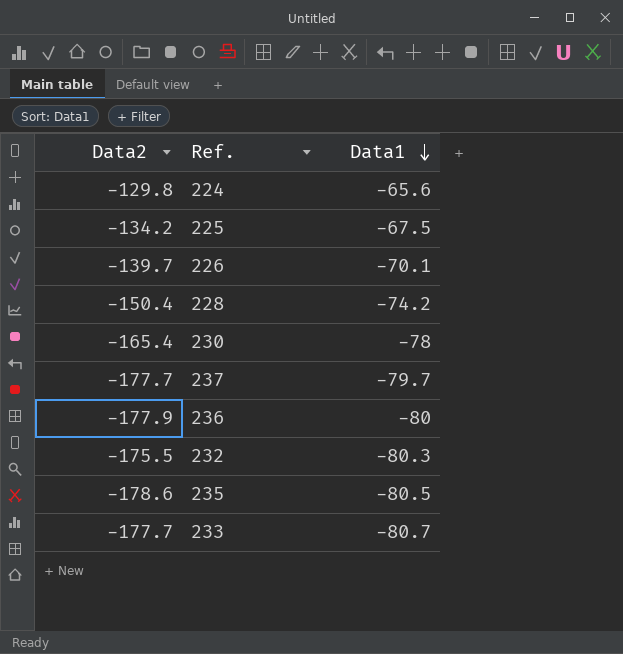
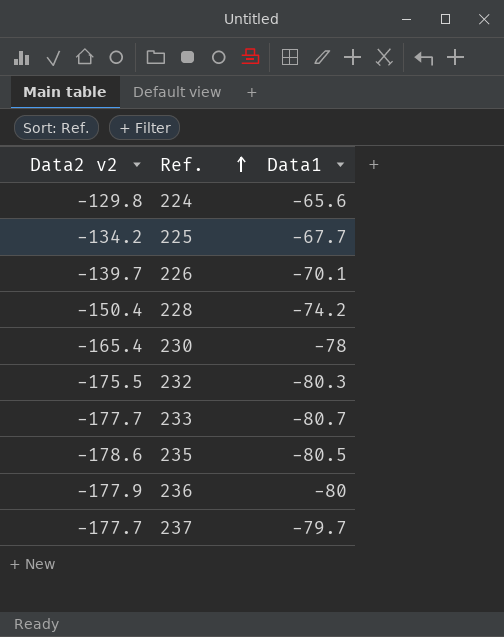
row order: Data1 descending -> Ref. ascending
column name: Data2 -> Data2 v2
225 | Data1: -67.5 -> -67.7

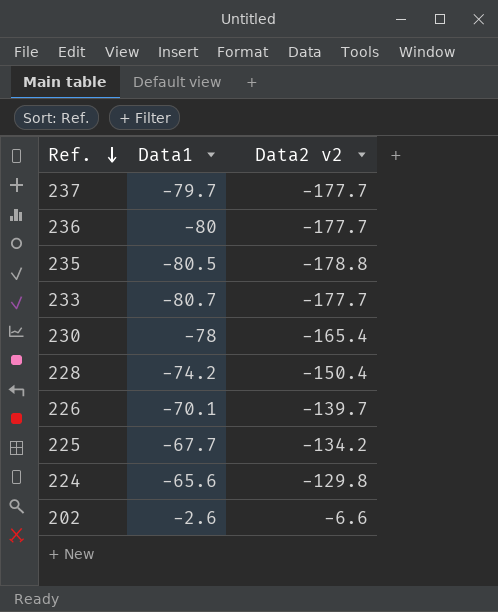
row order: Ref. ascending -> Ref. descending
column Data2 v2 | position: 1 -> 3
row 232: -175.5 | -80.3 -> none
236 | Data2 v2: -177.9 -> -177.7
235 | Data2 v2: -178.6 -> -178.8
row 202: none -> -2.6 | -6.6

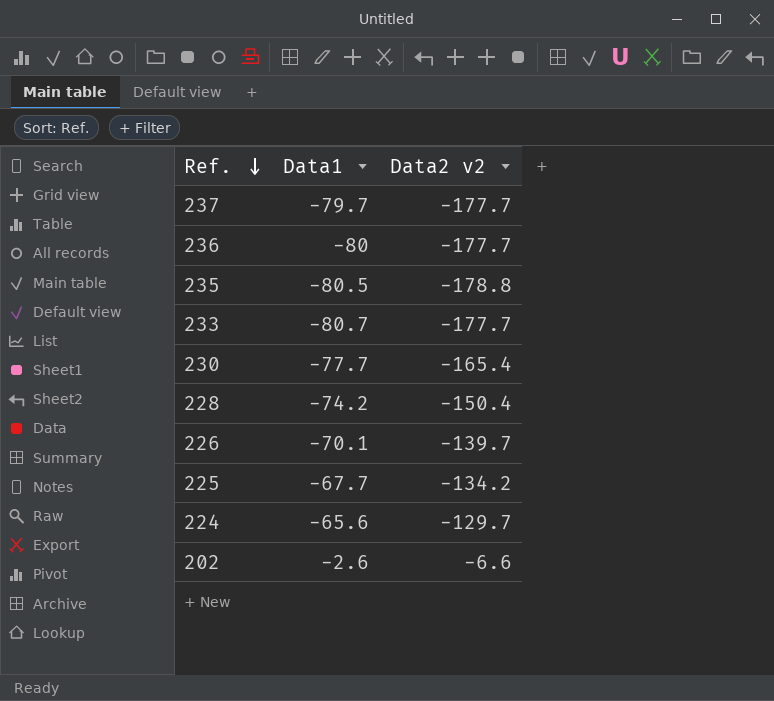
230 | Data1: -78 -> -77.7
224 | Data2 v2: -129.8 -> -129.7

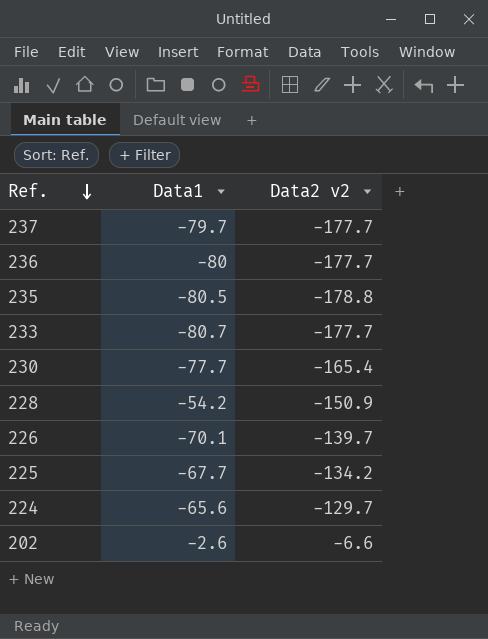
228 | Data1: -74.2 -> -54.2
228 | Data2 v2: -150.4 -> -150.9

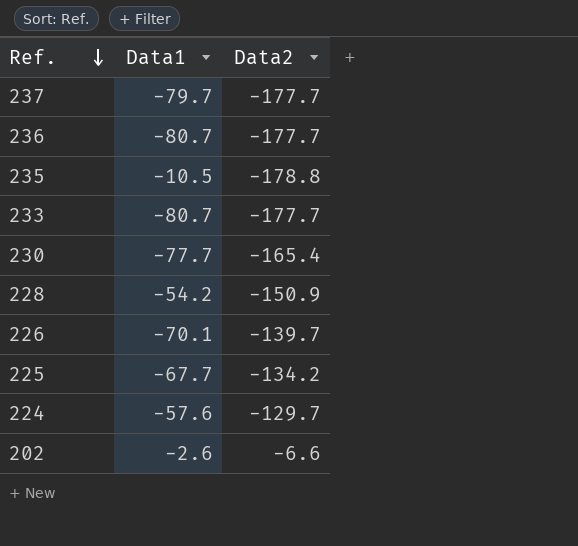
column name: Data2 v2 -> Data2
236 | Data1: -80 -> -80.7
235 | Data1: -80.5 -> -10.5
224 | Data1: -65.6 -> -57.6

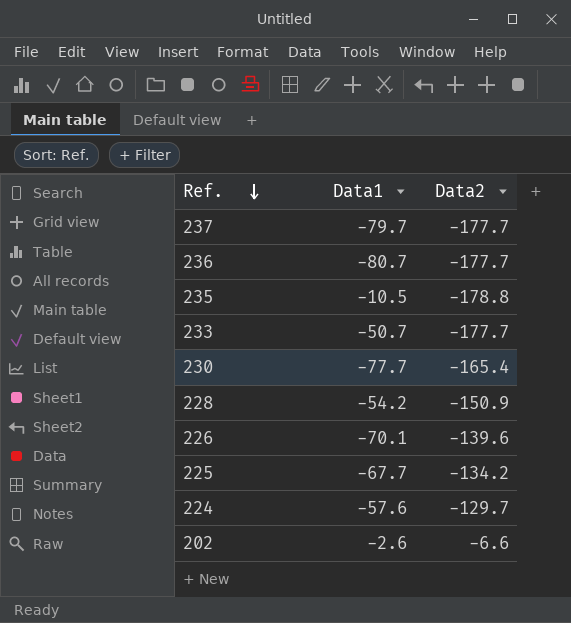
233 | Data1: -80.7 -> -50.7
226 | Data2: -139.7 -> -139.6

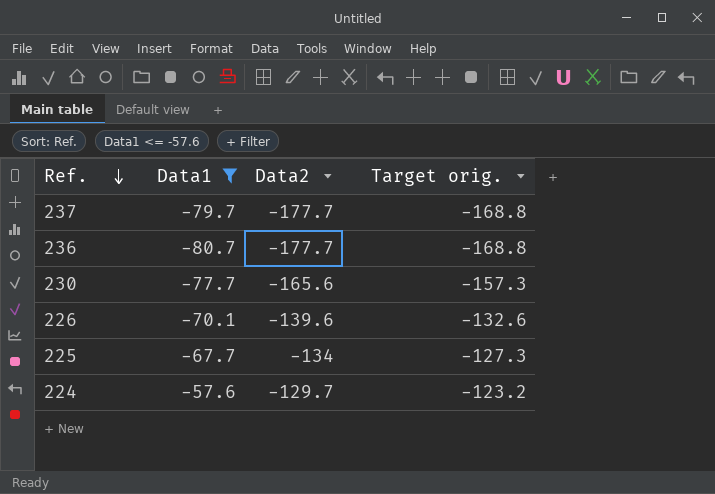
filter: none -> Data1 <= -57.6
column Target orig. | formula: none -> [Data2] * 0.95
230 | Data2: -165.4 -> -165.6
225 | Data2: -134.2 -> -134

